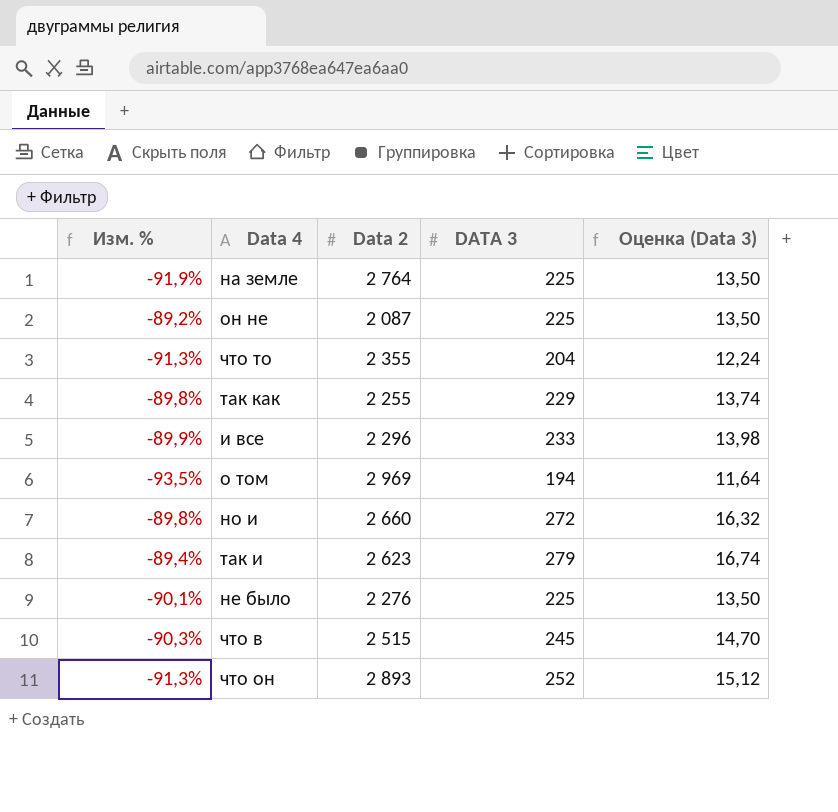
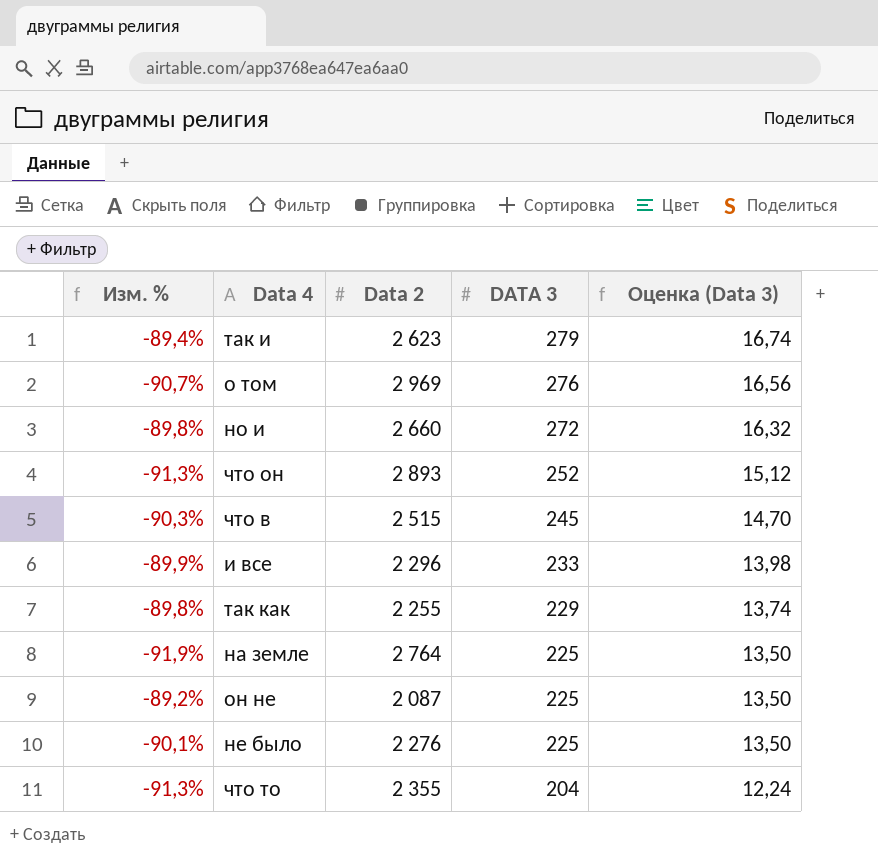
row order: none -> DATA 3 descending
о том | Изм. %: -93,5% -> -90,7%
о том | DATA 3: 194 -> 276
о том | Оценка (Data 3): 11,64 -> 16,56

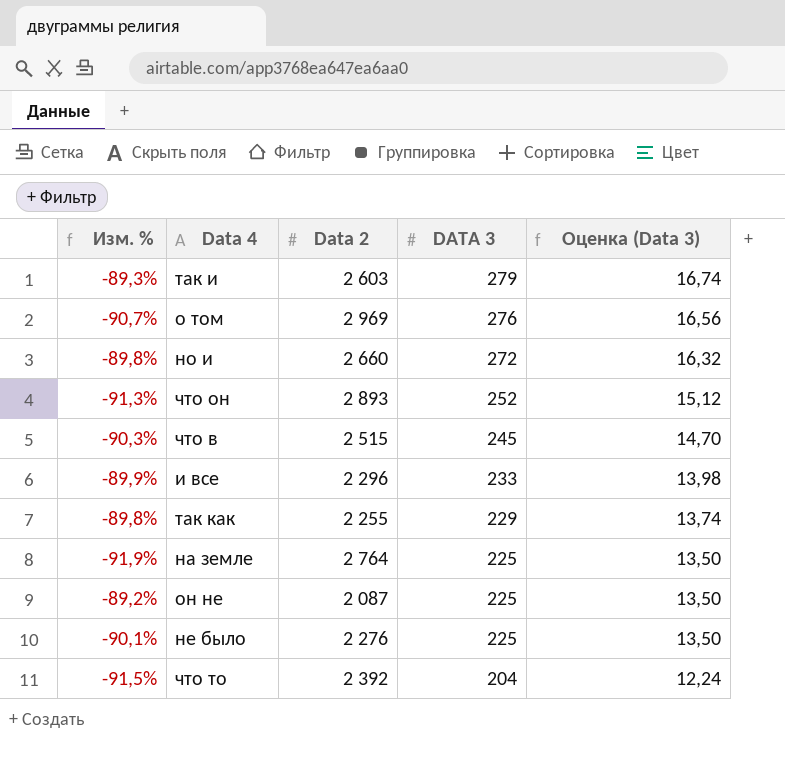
так и | Изм. %: -89,4% -> -89,3%
так и | Data 2: 2 623 -> 2 603
что то | Изм. %: -91,3% -> -91,5%
что то | Data 2: 2 355 -> 2 392

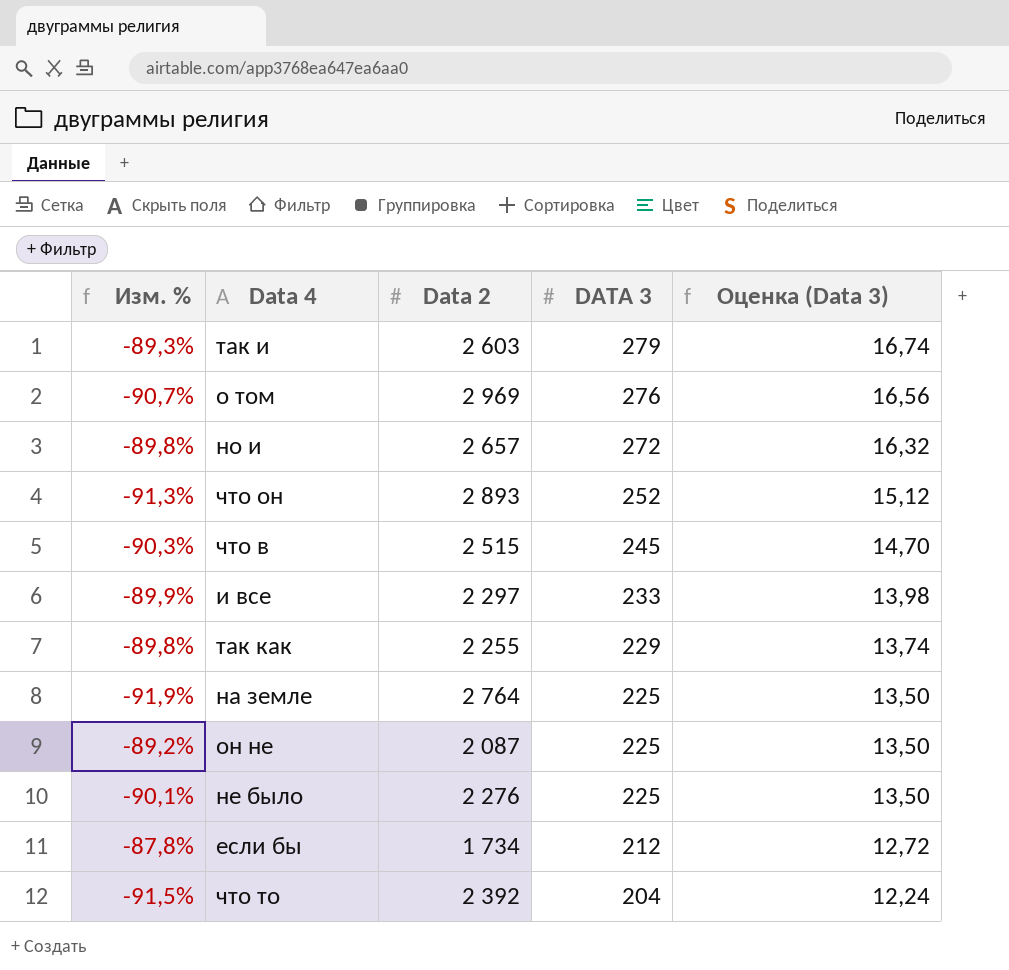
но и | Data 2: 2 660 -> 2 657
и все | Data 2: 2 296 -> 2 297
row если бы: none -> -87,8% | 1 734 | 212 | 12,72

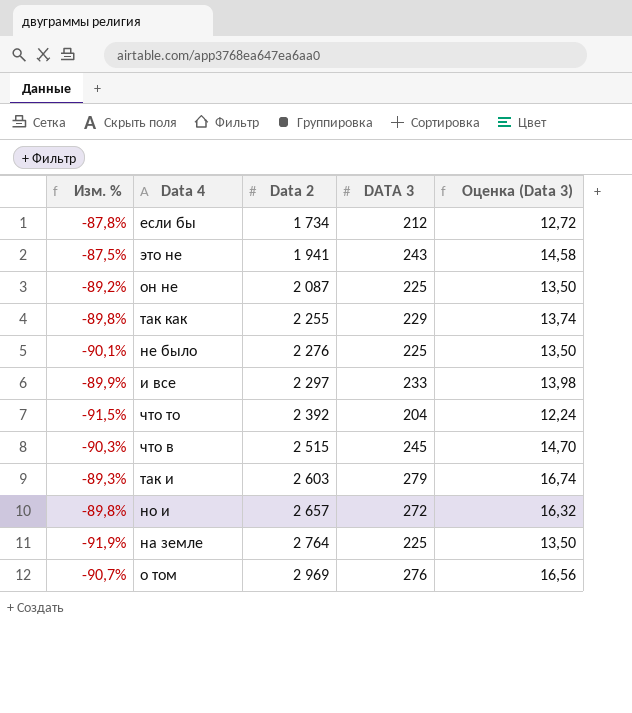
row order: DATA 3 descending -> Data 2 ascending
row что он: -91,3% | 2 893 | 252 | 15,12 -> none
row это не: none -> -87,5% | 1 941 | 243 | 14,58

